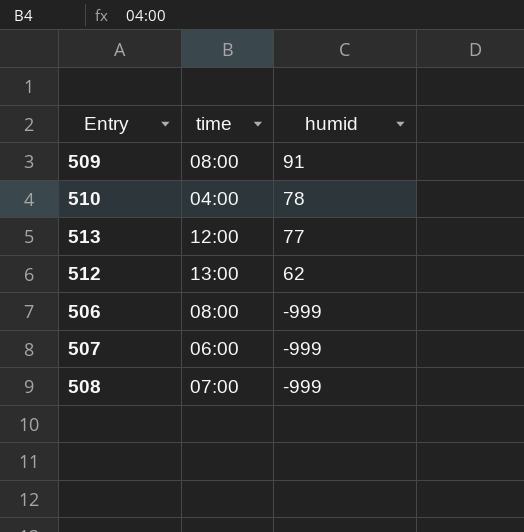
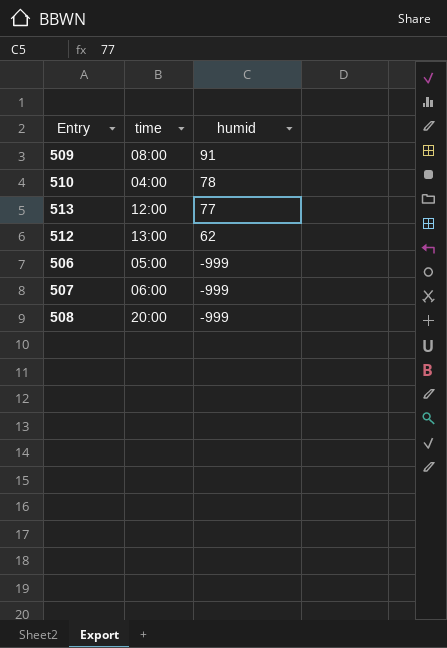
506 | time: 08:00 -> 05:00
508 | time: 07:00 -> 20:00

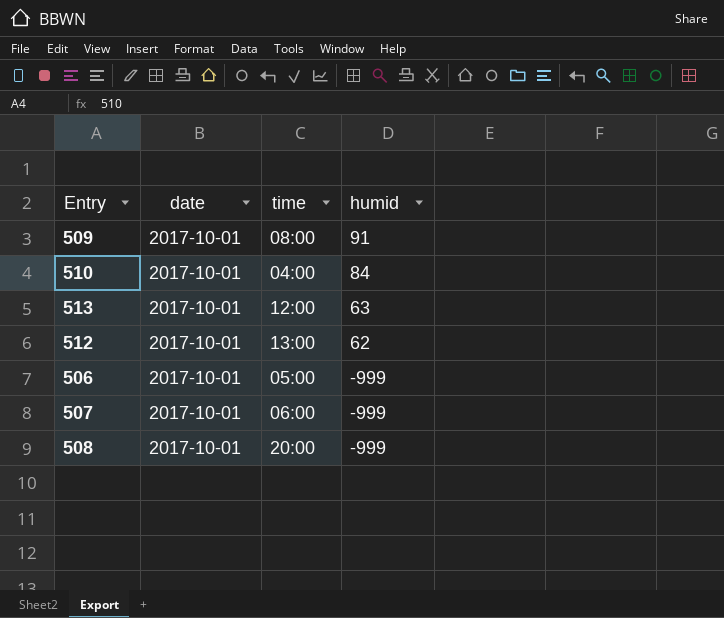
column date | position: none -> 2
510 | humid: 78 -> 84
513 | humid: 77 -> 63

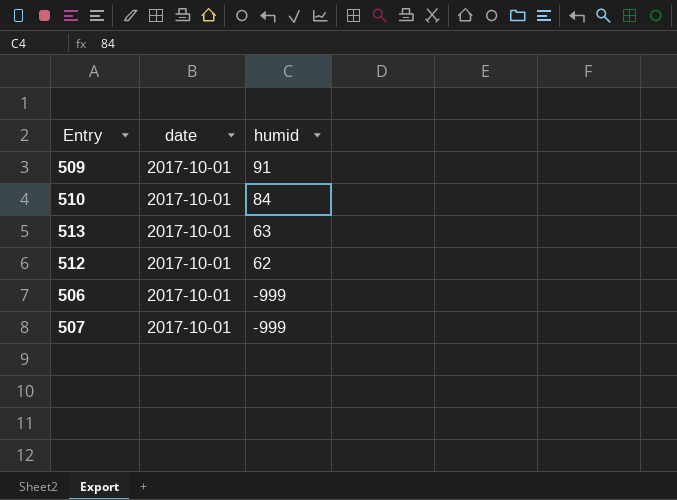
column time | position: 3 -> none
row 508: 2017-10-01 | 20:00 | -999 -> none

